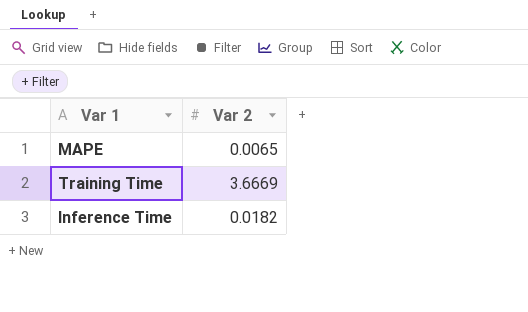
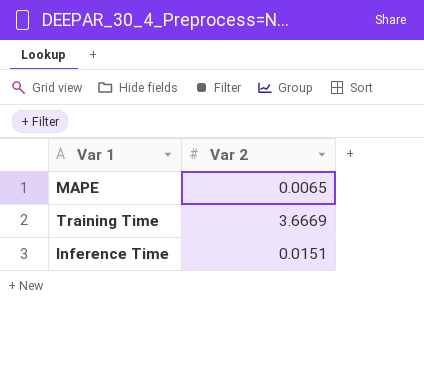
Inference Time | Var 2: 0.0182 -> 0.0151

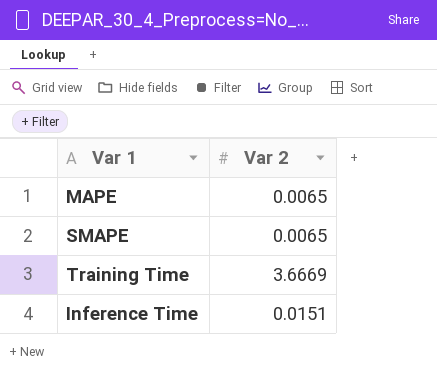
row SMAPE: none -> 0.0065

